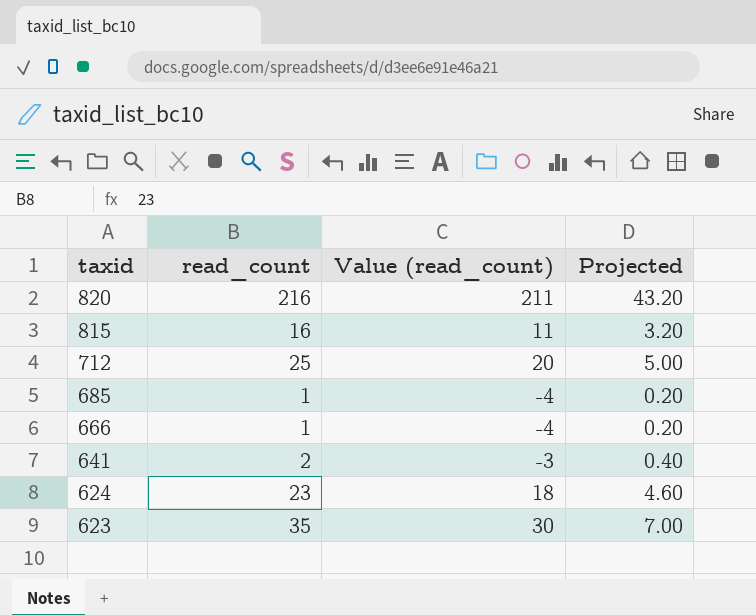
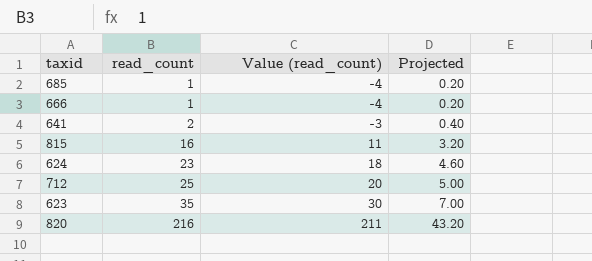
row order: taxid descending -> read_count ascending

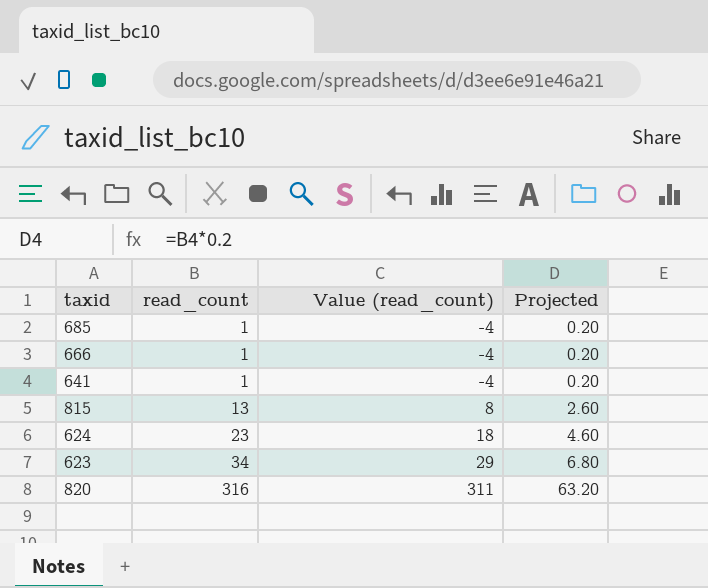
row 712: 25 | 20 | 5.00 -> none
641 | read_count: 2 -> 1
641 | Value (read_count): -3 -> -4
641 | Projected: 0.40 -> 0.20
815 | read_count: 16 -> 13
815 | Value (read_count): 11 -> 8
815 | Projected: 3.20 -> 2.60
623 | read_count: 35 -> 34
623 | Value (read_count): 30 -> 29
623 | Projected: 7.00 -> 6.80
820 | read_count: 216 -> 316
820 | Value (read_count): 211 -> 311
820 | Projected: 43.20 -> 63.20

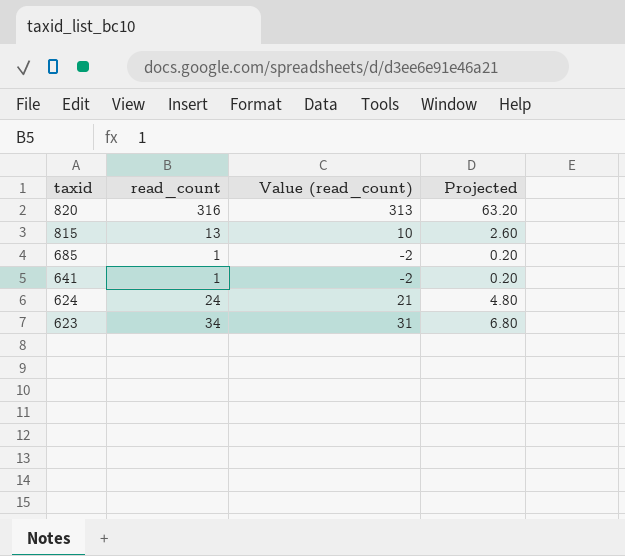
row order: read_count ascending -> taxid descending
column Value (read_count) | formula: [read_count] - 5 -> [read_count] - 3
row 666: 1 | -4 | 0.20 -> none
624 | read_count: 23 -> 24
624 | Projected: 4.60 -> 4.80

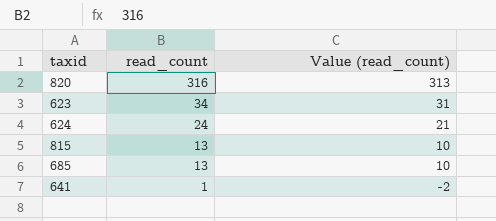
row order: taxid descending -> read_count descending
column Projected | formula: [read_count] * 0.2 -> none
685 | read_count: 1 -> 13
685 | Value (read_count): -2 -> 10

